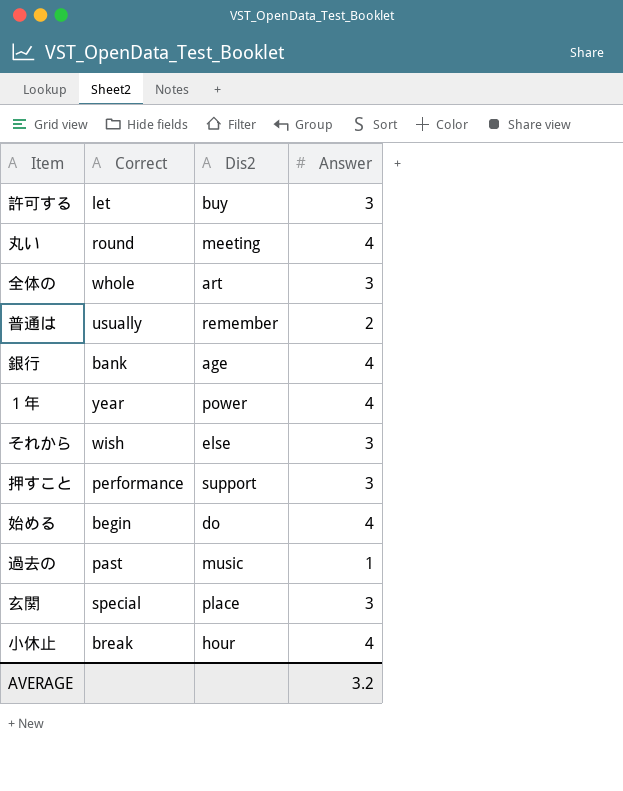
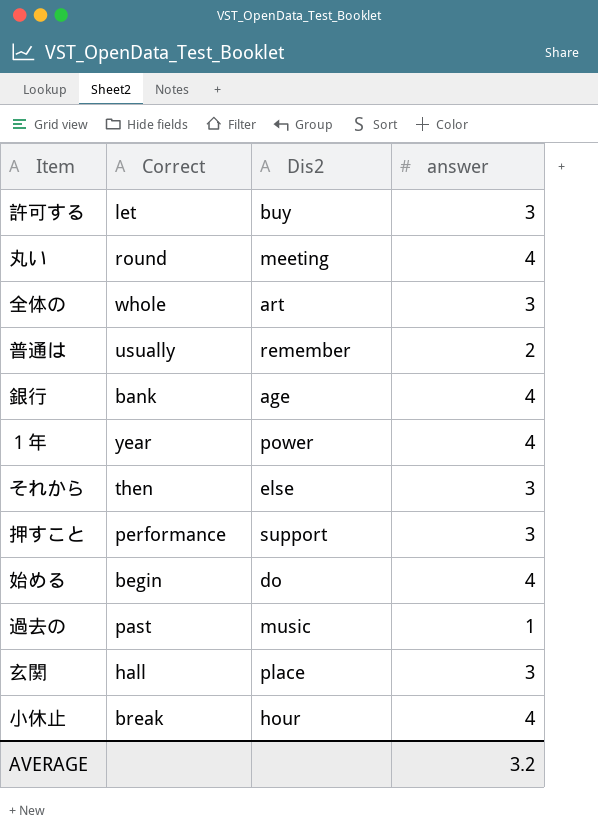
column name: Answer -> answer
それから | Correct: wish -> then
玄関 | Correct: special -> hall

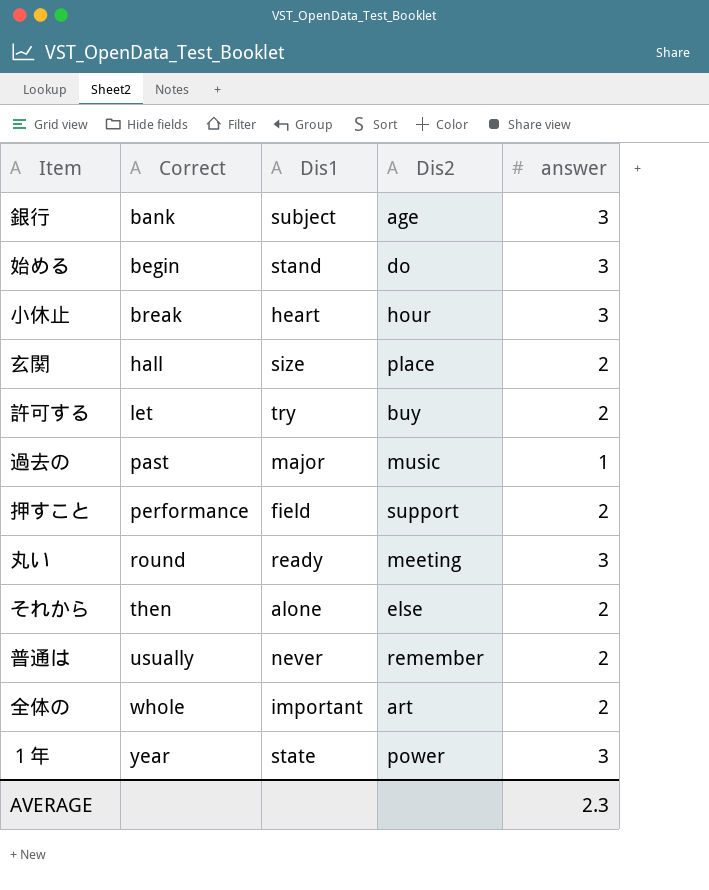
row order: none -> Correct ascending
column Dis1 | position: none -> 3
銀行 | answer: 4 -> 3
始める | answer: 4 -> 3
小休止 | answer: 4 -> 3
玄関 | answer: 3 -> 2
許可する | answer: 3 -> 2
押すこと | answer: 3 -> 2
丸い | answer: 4 -> 3
それから | answer: 3 -> 2
全体の | answer: 3 -> 2
１年 | answer: 4 -> 3
AVERAGE | answer: 3.2 -> 2.3

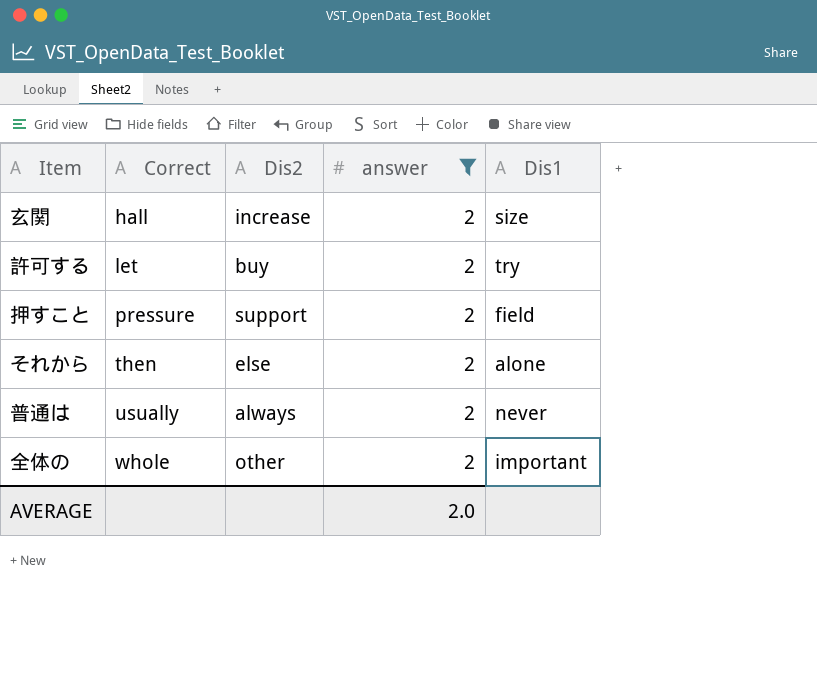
filter: none -> answer = 2
column Dis1 | position: 3 -> 5
玄関 | Dis2: place -> increase
押すこと | Correct: performance -> pressure
普通は | Dis2: remember -> always
全体の | Dis2: art -> other
AVERAGE | answer: 2.3 -> 2.0

